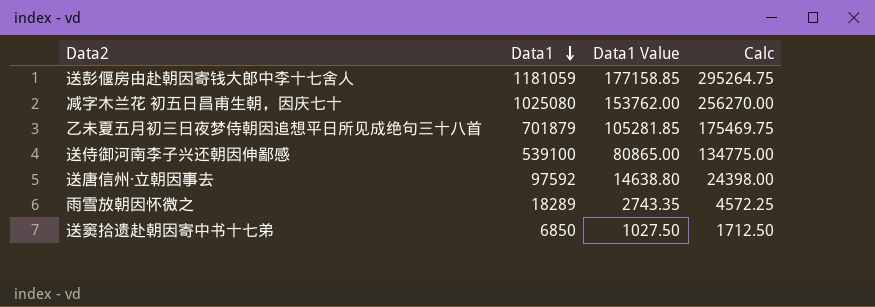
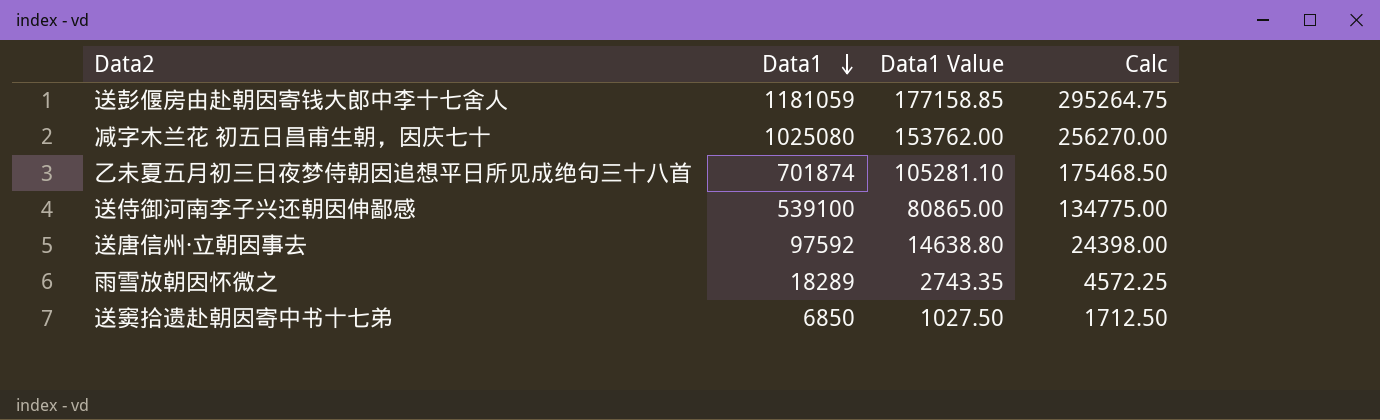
乙未夏五月初三日夜梦侍朝因追想平日所见成绝句三十八首 | Data1: 701879 -> 701874
乙未夏五月初三日夜梦侍朝因追想平日所见成绝句三十八首 | Data1 Value: 105281.85 -> 105281.10
乙未夏五月初三日夜梦侍朝因追想平日所见成绝句三十八首 | Calc: 175469.75 -> 175468.50

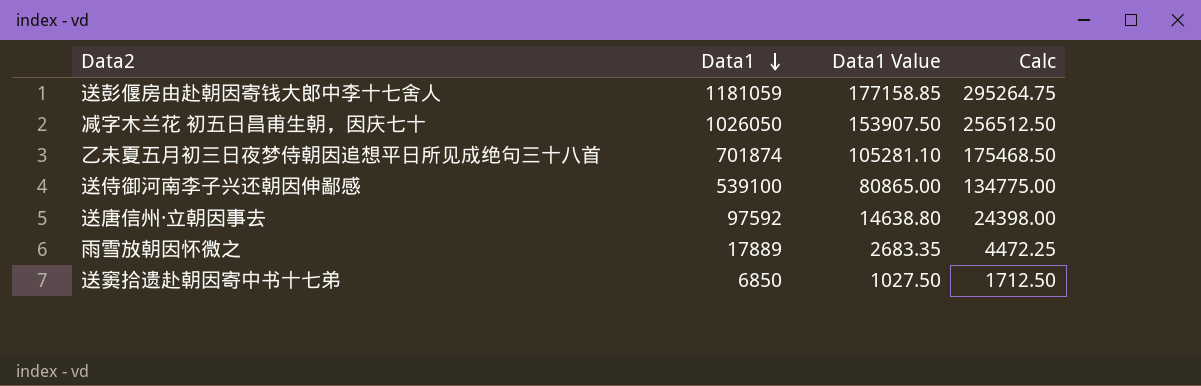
减字木兰花 初五日昌甫生朝，因庆七十 | Data1: 1025080 -> 1026050
减字木兰花 初五日昌甫生朝，因庆七十 | Data1 Value: 153762.00 -> 153907.50
减字木兰花 初五日昌甫生朝，因庆七十 | Calc: 256270.00 -> 256512.50
雨雪放朝因怀微之 | Data1: 18289 -> 17889
雨雪放朝因怀微之 | Data1 Value: 2743.35 -> 2683.35
雨雪放朝因怀微之 | Calc: 4572.25 -> 4472.25

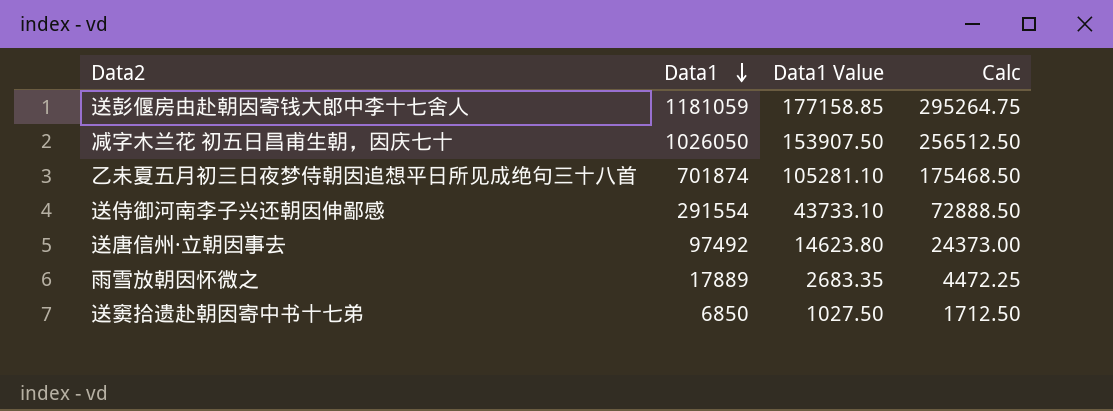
送侍御河南李子兴还朝因伸鄙感 | Data1: 539100 -> 291554
送侍御河南李子兴还朝因伸鄙感 | Data1 Value: 80865.00 -> 43733.10
送侍御河南李子兴还朝因伸鄙感 | Calc: 134775.00 -> 72888.50
送唐信州·立朝因事去 | Data1: 97592 -> 97492
送唐信州·立朝因事去 | Data1 Value: 14638.80 -> 14623.80
送唐信州·立朝因事去 | Calc: 24398.00 -> 24373.00

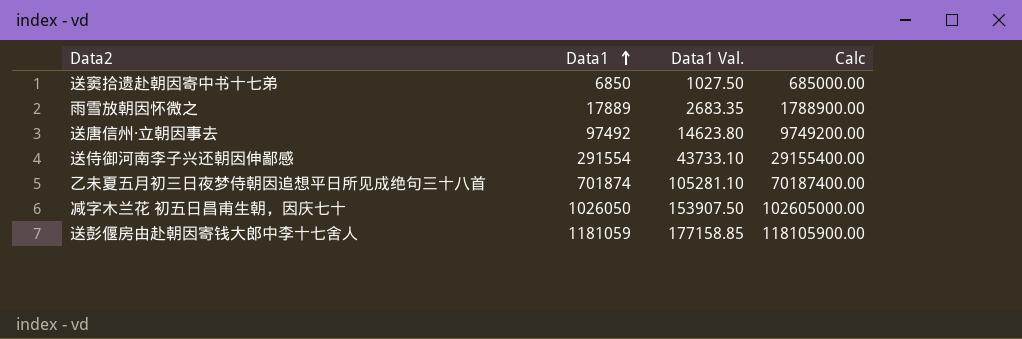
row order: Data1 descending -> Data1 ascending
column name: Data1 Value -> Data1 Val.
column Calc | formula: [Data1] * 0.25 -> [Data1] * 100

